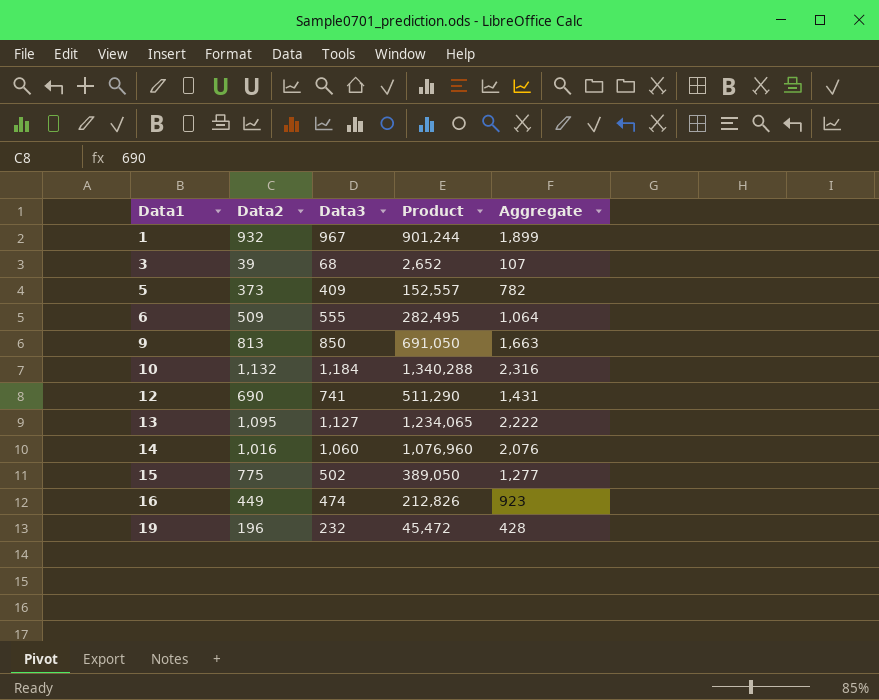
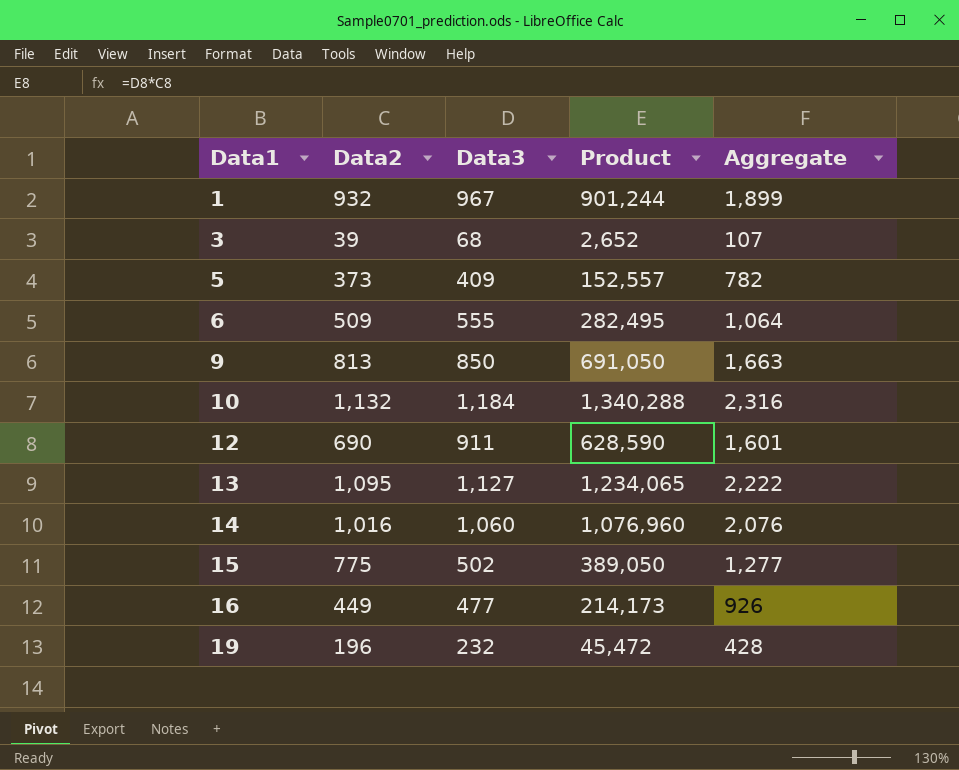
12 | Data3: 741 -> 911
12 | Product: 511,290 -> 628,590
12 | Aggregate: 1,431 -> 1,601
16 | Data3: 474 -> 477
16 | Product: 212,826 -> 214,173
16 | Aggregate: 923 -> 926

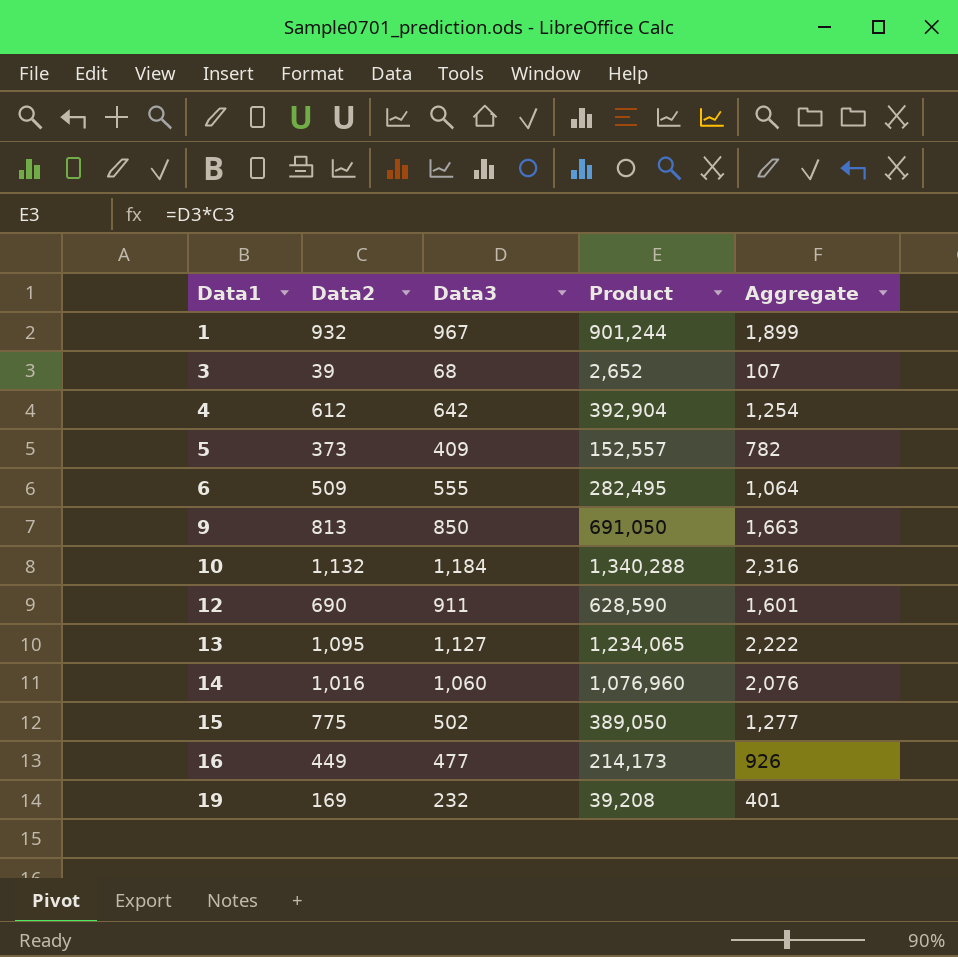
row 4: none -> 612 | 642 | 392,904 | 1,254
19 | Data2: 196 -> 169
19 | Product: 45,472 -> 39,208
19 | Aggregate: 428 -> 401

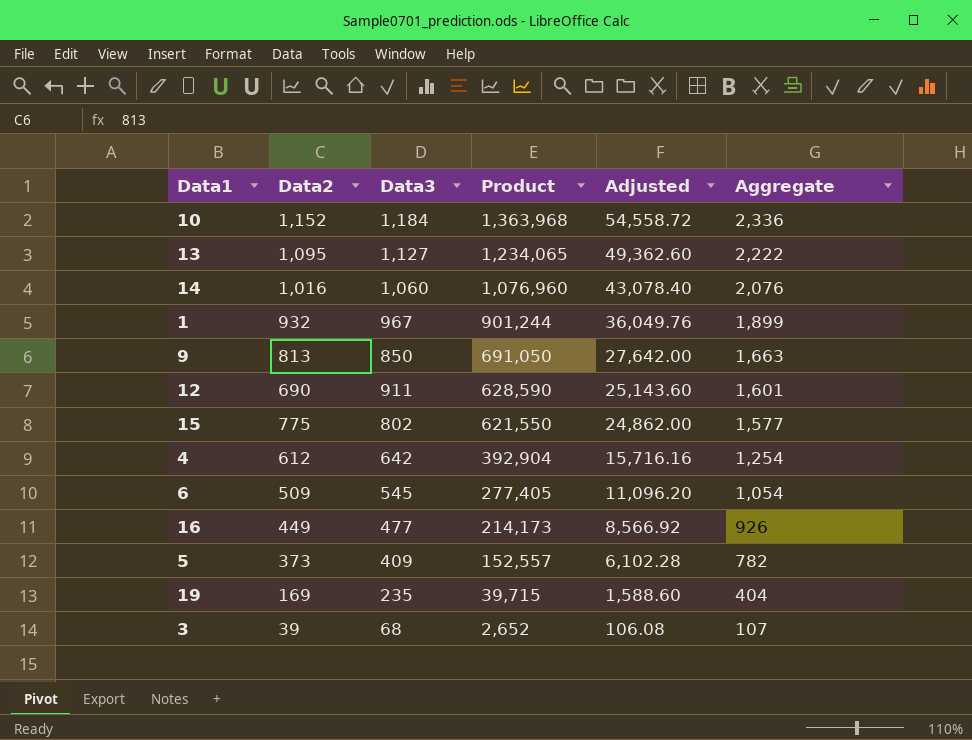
row order: Data1 ascending -> Product descending
column Adjusted | formula: none -> [Product] * 0.04
10 | Data2: 1,132 -> 1,152
10 | Product: 1,340,288 -> 1,363,968
10 | Aggregate: 2,316 -> 2,336
15 | Data3: 502 -> 802
15 | Product: 389,050 -> 621,550
15 | Aggregate: 1,277 -> 1,577
6 | Data3: 555 -> 545
6 | Product: 282,495 -> 277,405
6 | Aggregate: 1,064 -> 1,054
19 | Data3: 232 -> 235
19 | Product: 39,208 -> 39,715
19 | Aggregate: 401 -> 404

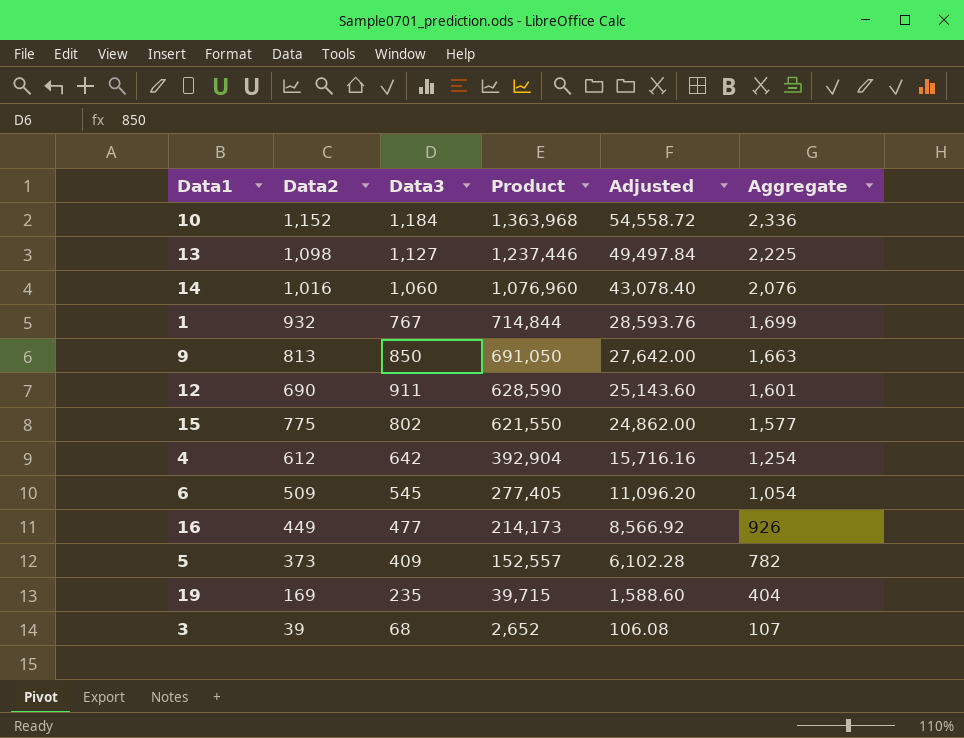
13 | Data2: 1,095 -> 1,098
13 | Product: 1,234,065 -> 1,237,446
13 | Adjusted: 49,362.60 -> 49,497.84
13 | Aggregate: 2,222 -> 2,225
1 | Data3: 967 -> 767
1 | Product: 901,244 -> 714,844
1 | Adjusted: 36,049.76 -> 28,593.76
1 | Aggregate: 1,899 -> 1,699

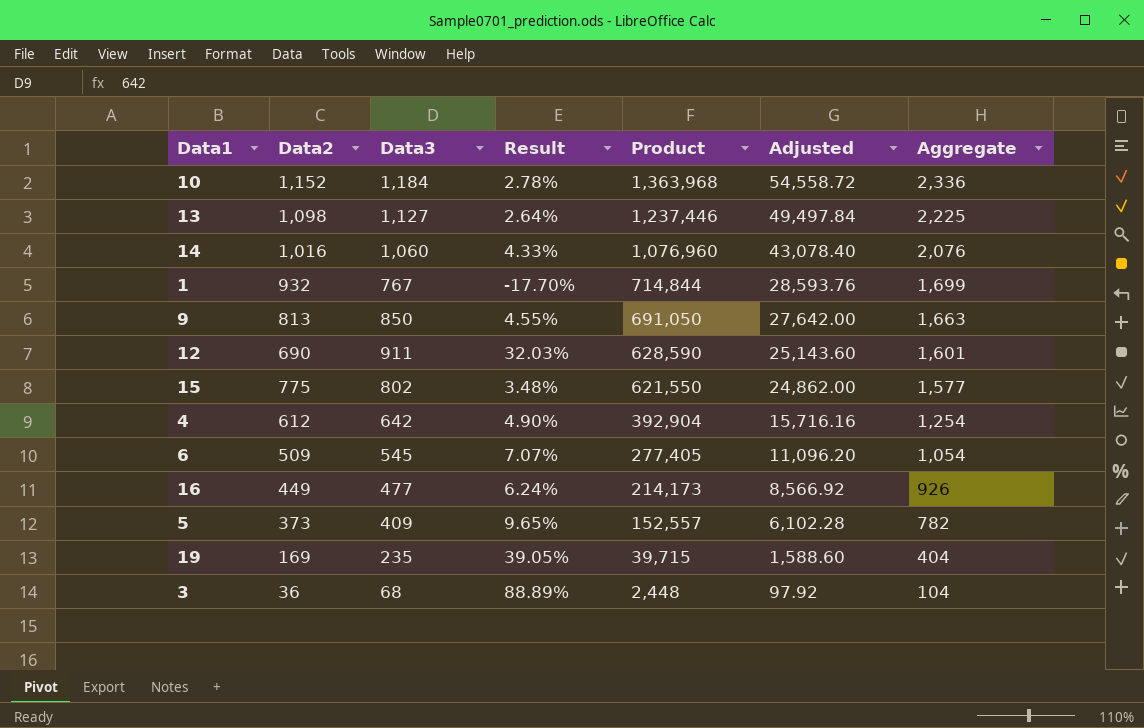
column Result | formula: none -> ([Data3] - [Data2]) / [Data2]
3 | Data2: 39 -> 36
3 | Product: 2,652 -> 2,448
3 | Adjusted: 106.08 -> 97.92
3 | Aggregate: 107 -> 104

